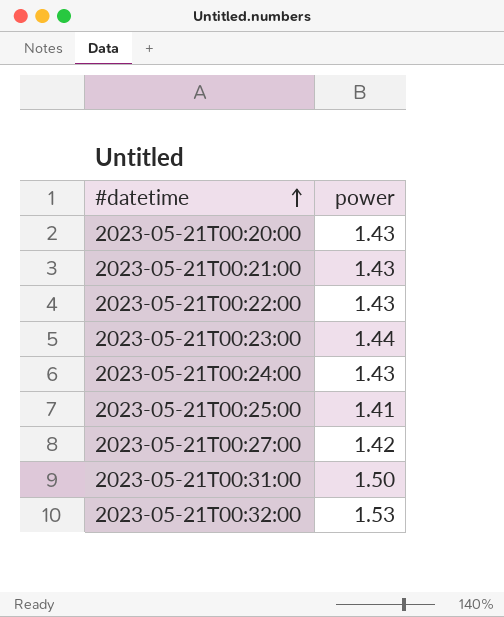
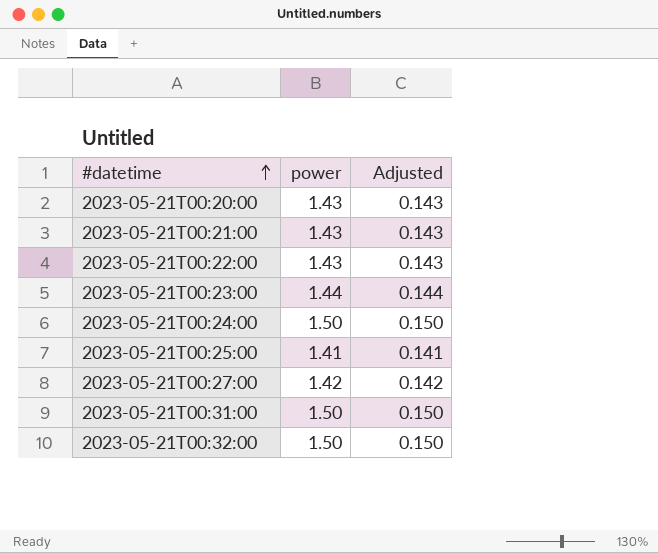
column Adjusted | formula: none -> [power] * 0.1
2023-05-21T00:24:00 | power: 1.43 -> 1.50
2023-05-21T00:32:00 | power: 1.53 -> 1.50

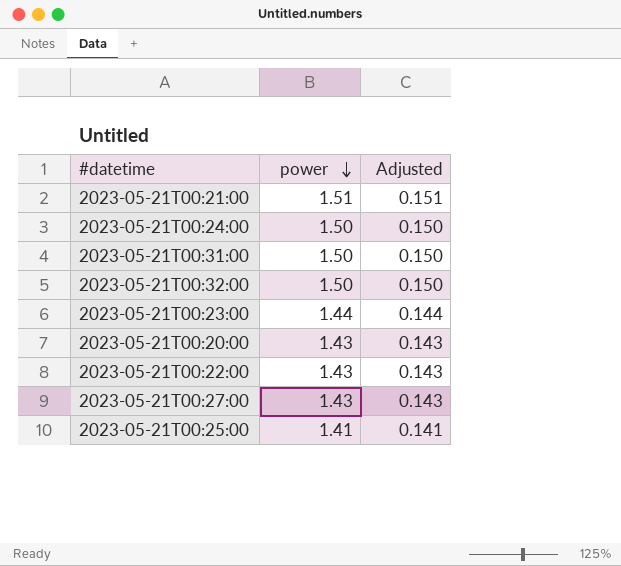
row order: #datetime ascending -> power descending
2023-05-21T00:21:00 | power: 1.43 -> 1.51
2023-05-21T00:21:00 | Adjusted: 0.143 -> 0.151
2023-05-21T00:27:00 | power: 1.42 -> 1.43
2023-05-21T00:27:00 | Adjusted: 0.142 -> 0.143

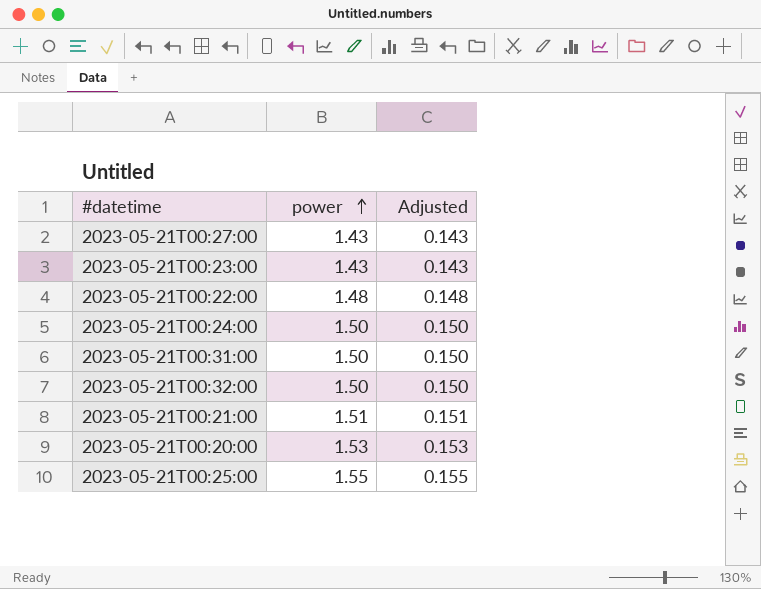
row order: power descending -> power ascending
2023-05-21T00:23:00 | power: 1.44 -> 1.43
2023-05-21T00:23:00 | Adjusted: 0.144 -> 0.143
2023-05-21T00:22:00 | power: 1.43 -> 1.48
2023-05-21T00:22:00 | Adjusted: 0.143 -> 0.148
2023-05-21T00:20:00 | power: 1.43 -> 1.53
2023-05-21T00:20:00 | Adjusted: 0.143 -> 0.153
2023-05-21T00:25:00 | power: 1.41 -> 1.55
2023-05-21T00:25:00 | Adjusted: 0.141 -> 0.155

